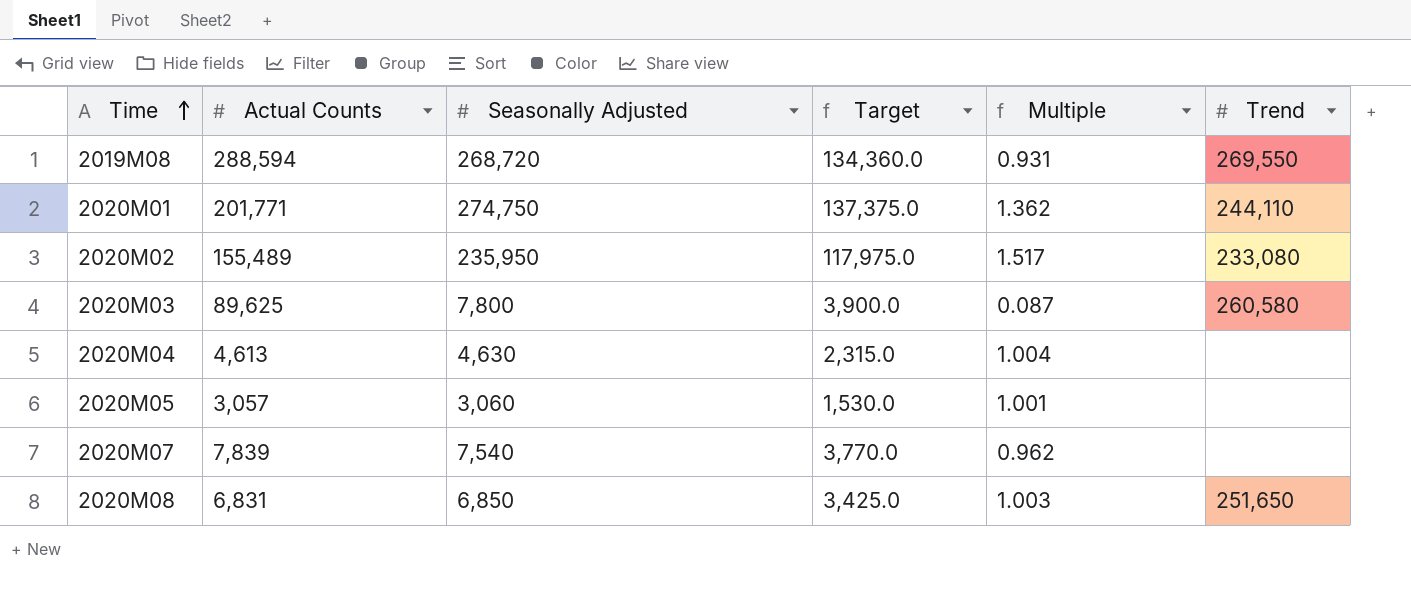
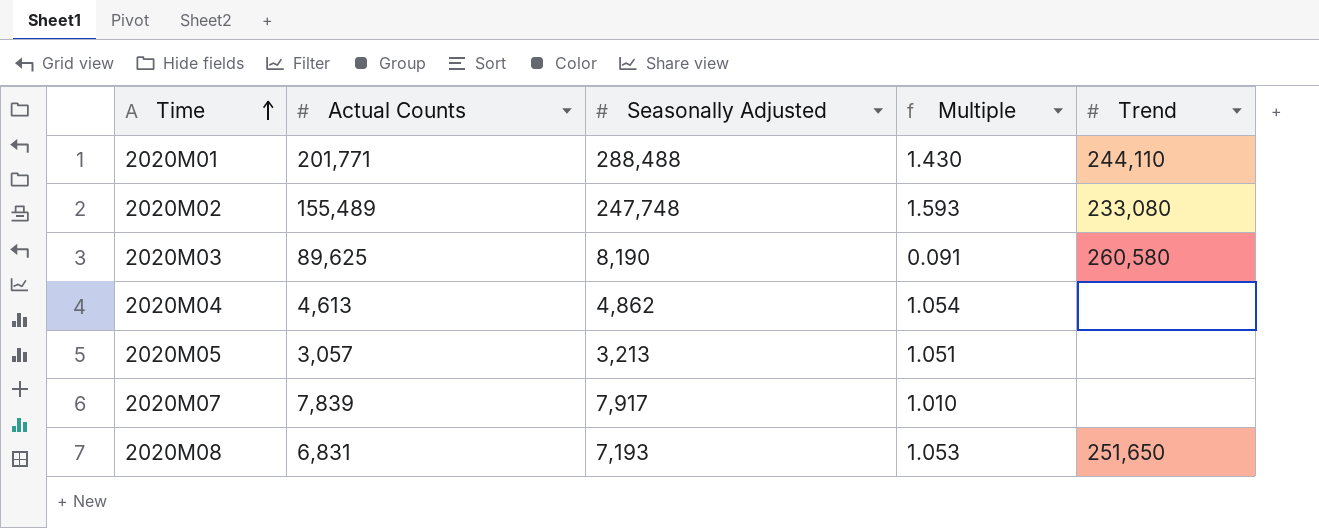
column Target | formula: [Seasonally Adjusted] * 0.5 -> none
row 2019M08: 288,594 | 268,720 | 134,360.0 | 0.931 | 269,550 -> none
2020M01 | Seasonally Adjusted: 274,750 -> 288,488
2020M01 | Multiple: 1.362 -> 1.430
2020M02 | Seasonally Adjusted: 235,950 -> 247,748
2020M02 | Multiple: 1.517 -> 1.593
2020M03 | Seasonally Adjusted: 7,800 -> 8,190
2020M03 | Multiple: 0.087 -> 0.091
2020M04 | Seasonally Adjusted: 4,630 -> 4,862
2020M04 | Multiple: 1.004 -> 1.054
2020M05 | Seasonally Adjusted: 3,060 -> 3,213
2020M05 | Multiple: 1.001 -> 1.051
2020M07 | Seasonally Adjusted: 7,540 -> 7,917
2020M07 | Multiple: 0.962 -> 1.010
2020M08 | Seasonally Adjusted: 6,850 -> 7,193
2020M08 | Multiple: 1.003 -> 1.053

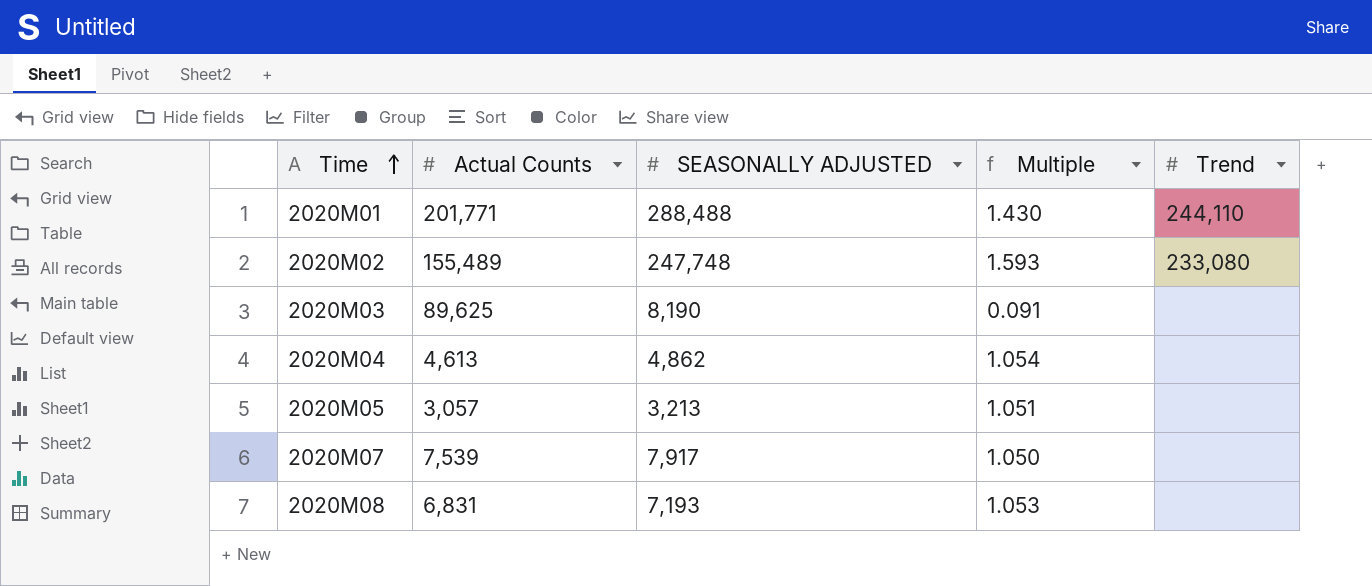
column name: Seasonally Adjusted -> SEASONALLY ADJUSTED
2020M03 | Trend: 260,580 -> none
2020M07 | Actual Counts: 7,839 -> 7,539
2020M07 | Multiple: 1.010 -> 1.050
2020M08 | Trend: 251,650 -> none

